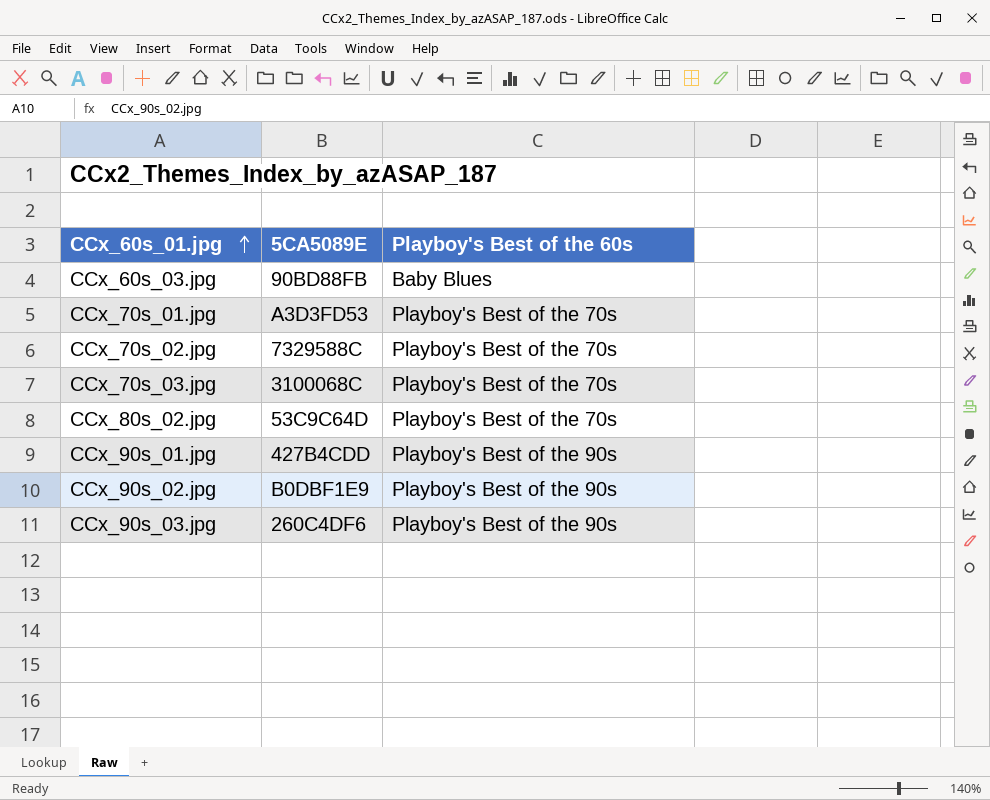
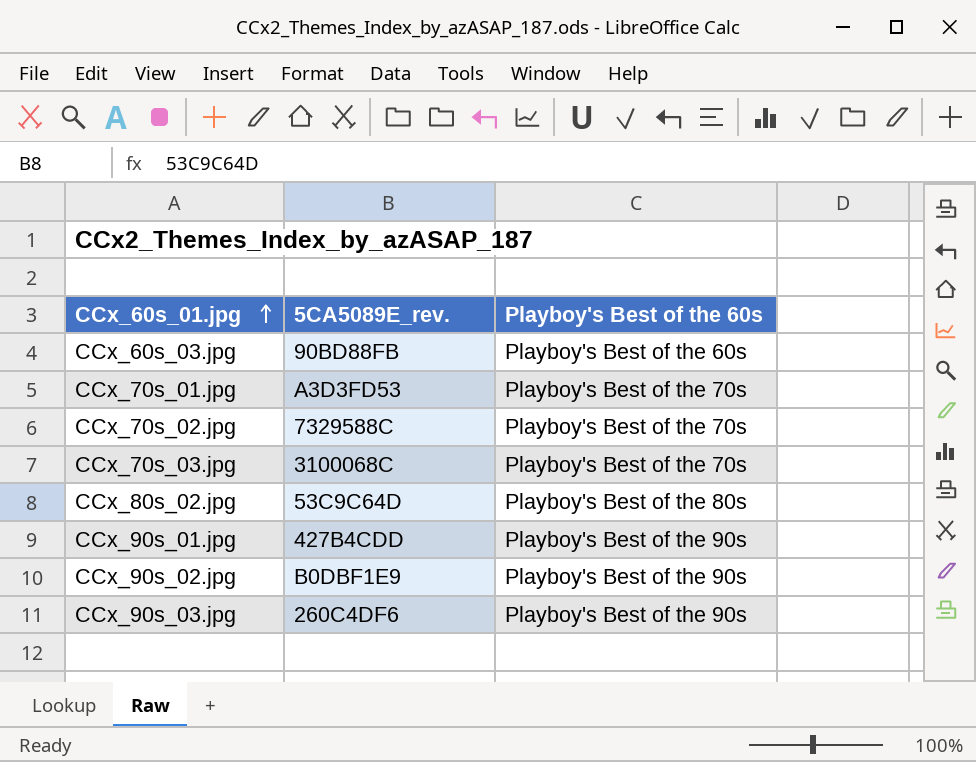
column name: 5CA5089E -> 5CA5089E_rev.
CCx_60s_03.jpg | Playboy's Best of the 60s: Baby Blues -> Playboy's Best of the 60s
CCx_80s_02.jpg | Playboy's Best of the 60s: Playboy's Best of the 70s -> Playboy's Best of the 80s

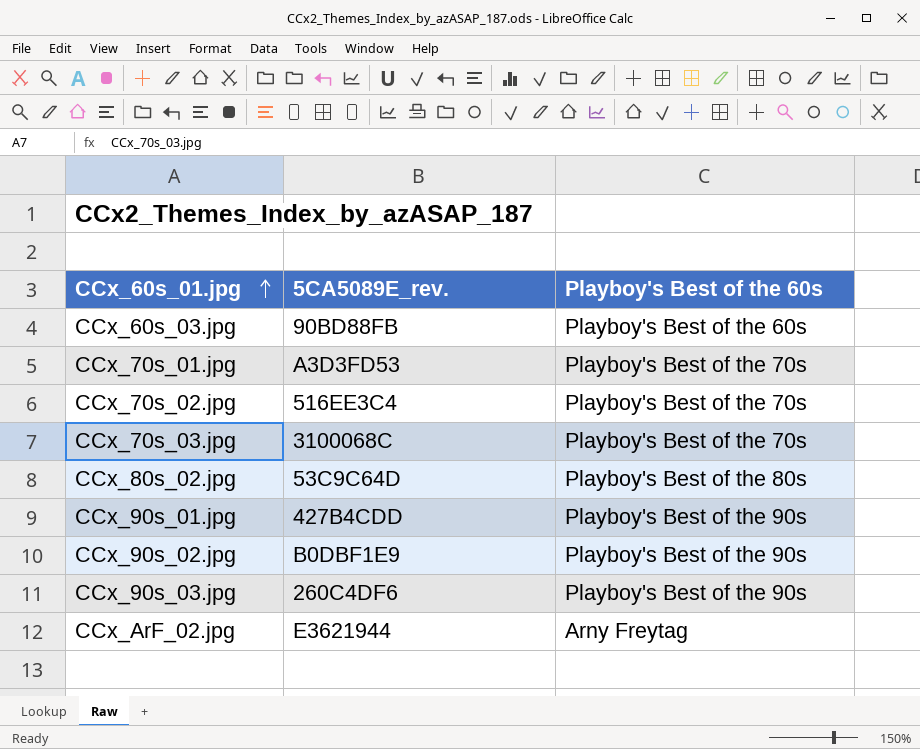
CCx_70s_02.jpg | 5CA5089E_rev.: 7329588C -> 516EE3C4
row CCx_ArF_02.jpg: none -> E3621944 | Arny Freytag

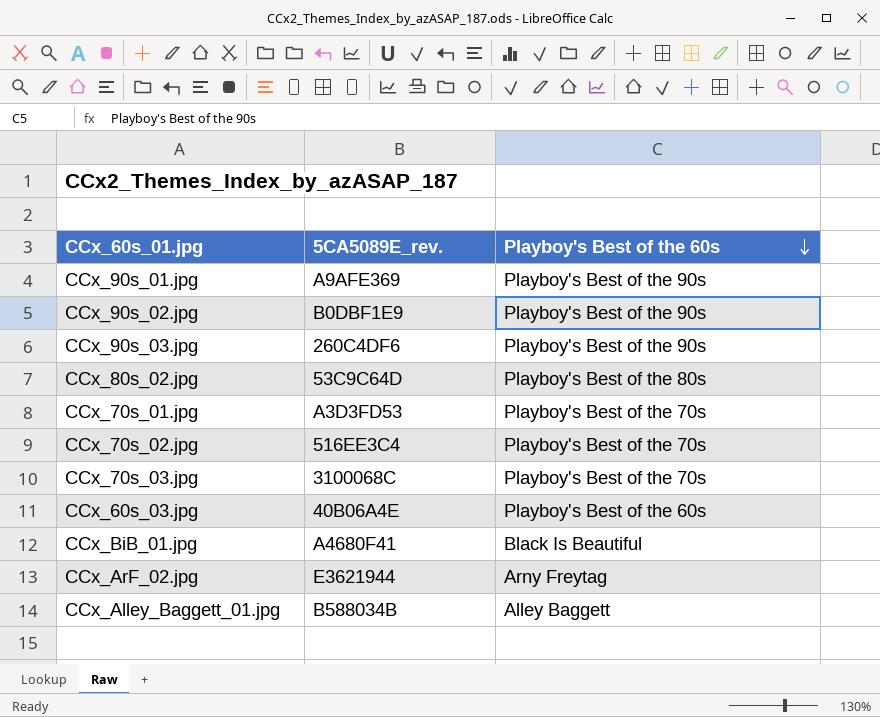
row order: CCx_60s_01.jpg ascending -> Playboy's Best of the 60s descending
CCx_90s_01.jpg | 5CA5089E_rev.: 427B4CDD -> A9AFE369
CCx_60s_03.jpg | 5CA5089E_rev.: 90BD88FB -> 40B06A4E
row CCx_BiB_01.jpg: none -> A4680F41 | Black Is Beautiful
row CCx_Alley_Baggett_01.jpg: none -> B588034B | Alley Baggett

